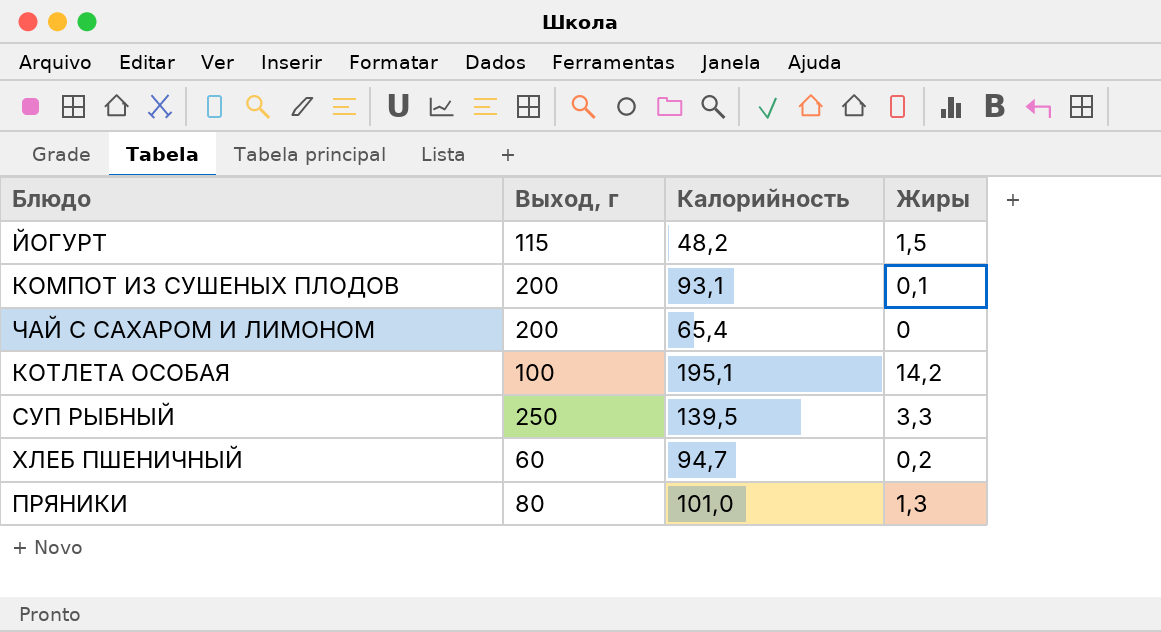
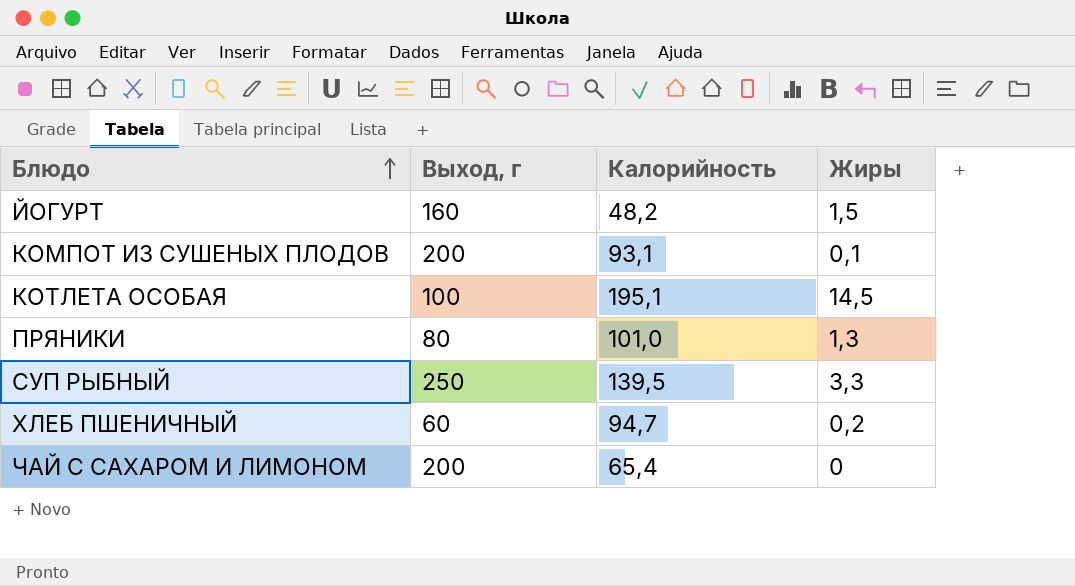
row order: none -> Блюдо ascending
ЙОГУРТ | Выход, г: 115 -> 160
КОТЛЕТА ОСОБАЯ | Жиры: 14,2 -> 14,5

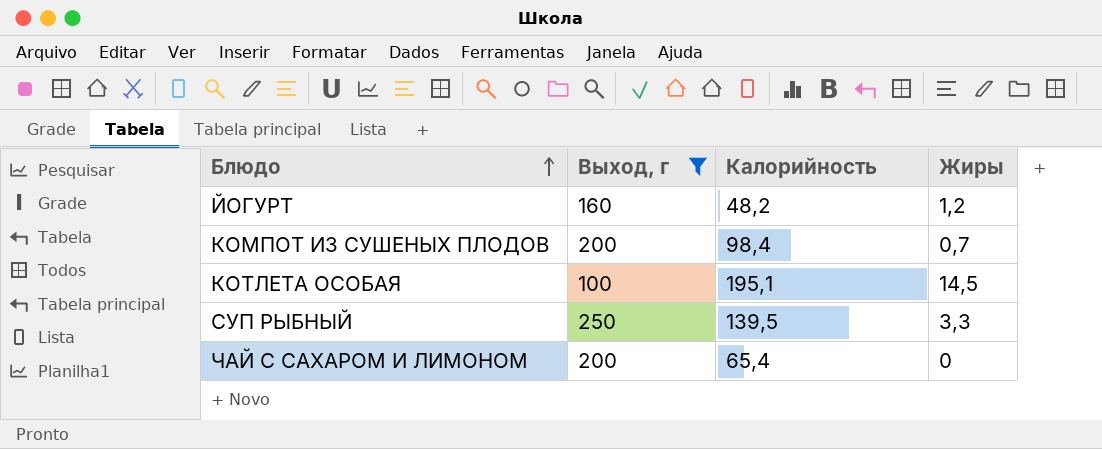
filter: none -> Выход, г >= 100
ЙОГУРТ | Жиры: 1,5 -> 1,2
КОМПОТ ИЗ СУШЕНЫХ ПЛОДОВ | Калорийность: 93,1 -> 98,4
КОМПОТ ИЗ СУШЕНЫХ ПЛОДОВ | Жиры: 0,1 -> 0,7

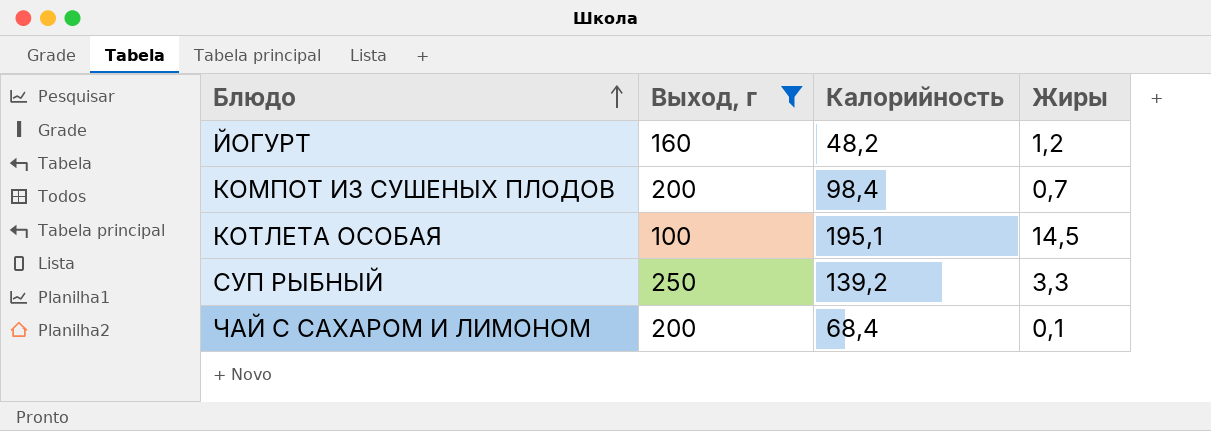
СУП РЫБНЫЙ | Калорийность: 139,5 -> 139,2
ЧАЙ С САХАРОМ И ЛИМОНОМ | Калорийность: 65,4 -> 68,4
ЧАЙ С САХАРОМ И ЛИМОНОМ | Жиры: 0 -> 0,1

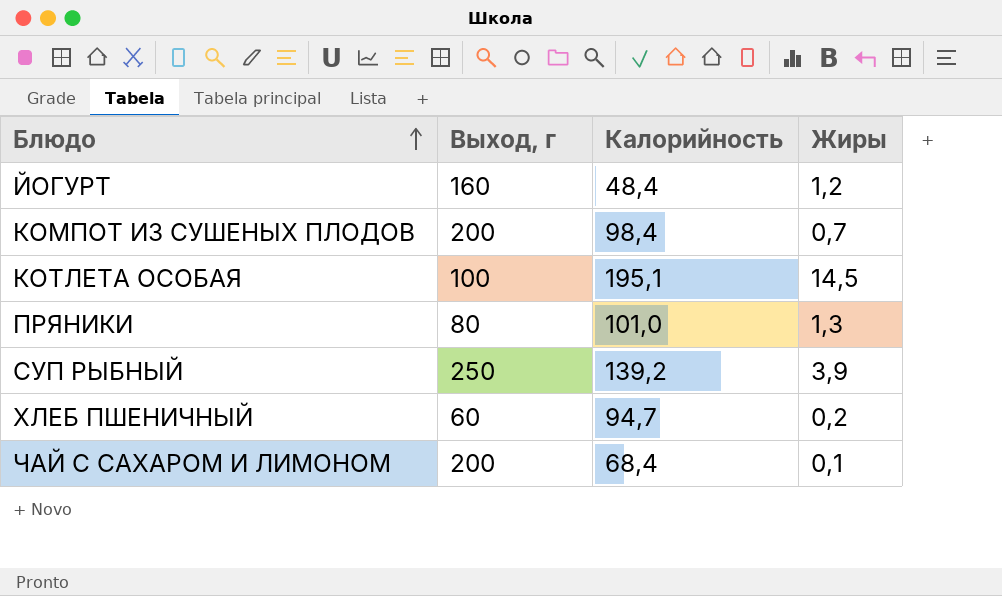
filter: Выход, г >= 100 -> none
ЙОГУРТ | Калорийность: 48,2 -> 48,4
СУП РЫБНЫЙ | Жиры: 3,3 -> 3,9

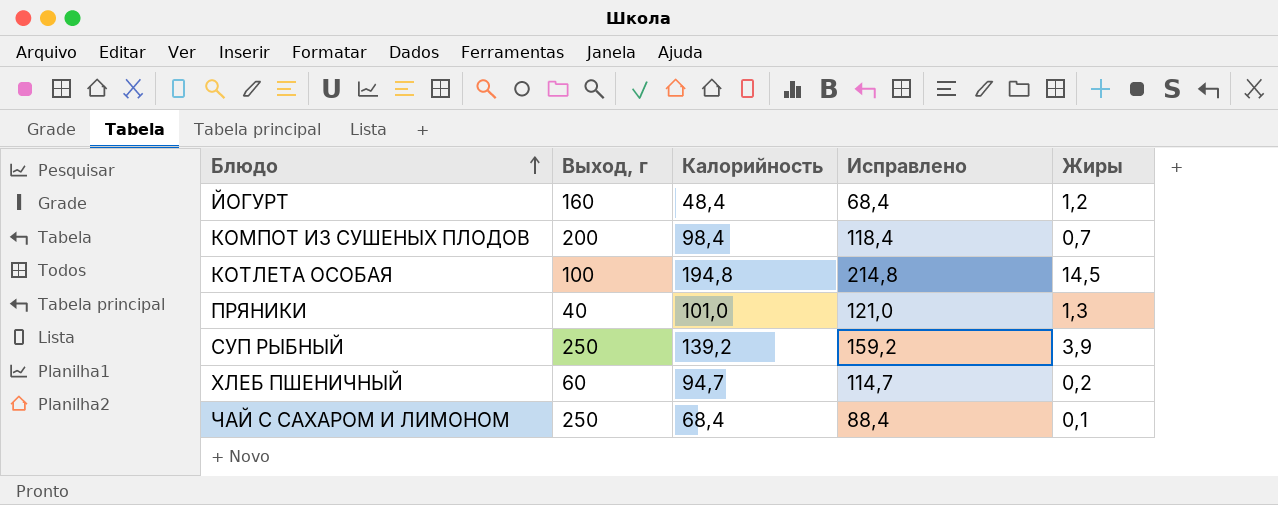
column Исправлено | formula: none -> [Калорийность] + 20
КОТЛЕТА ОСОБАЯ | Калорийность: 195,1 -> 194,8
ПРЯНИКИ | Выход, г: 80 -> 40
ЧАЙ С САХАРОМ И ЛИМОНОМ | Выход, г: 200 -> 250

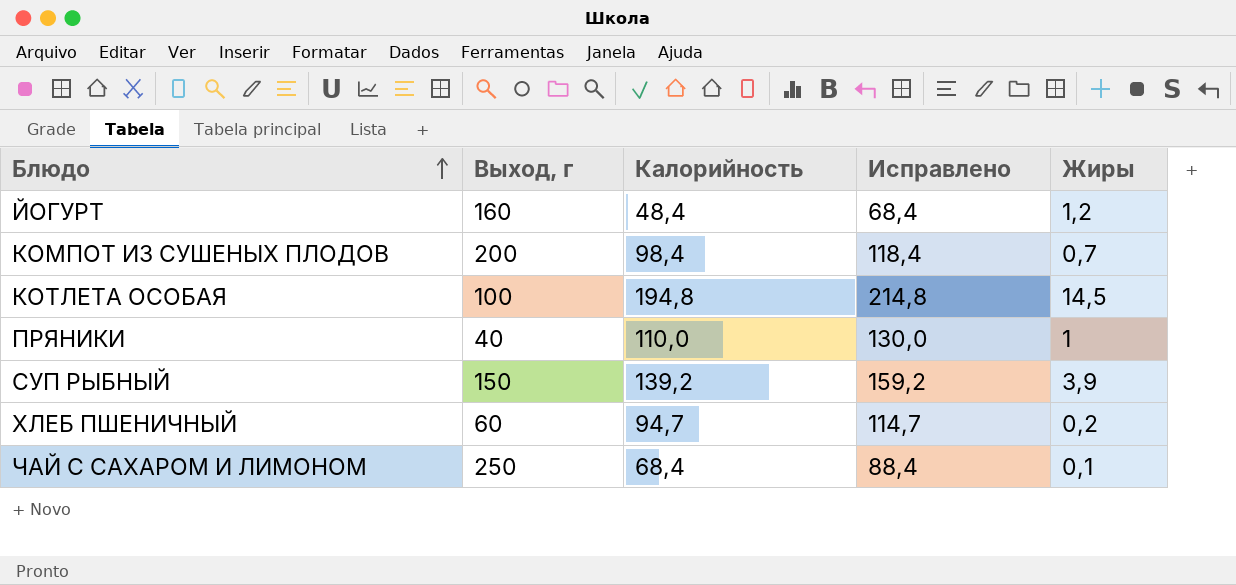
ПРЯНИКИ | Калорийность: 101,0 -> 110,0
ПРЯНИКИ | Исправлено: 121,0 -> 130,0
ПРЯНИКИ | Жиры: 1,3 -> 1
СУП РЫБНЫЙ | Выход, г: 250 -> 150

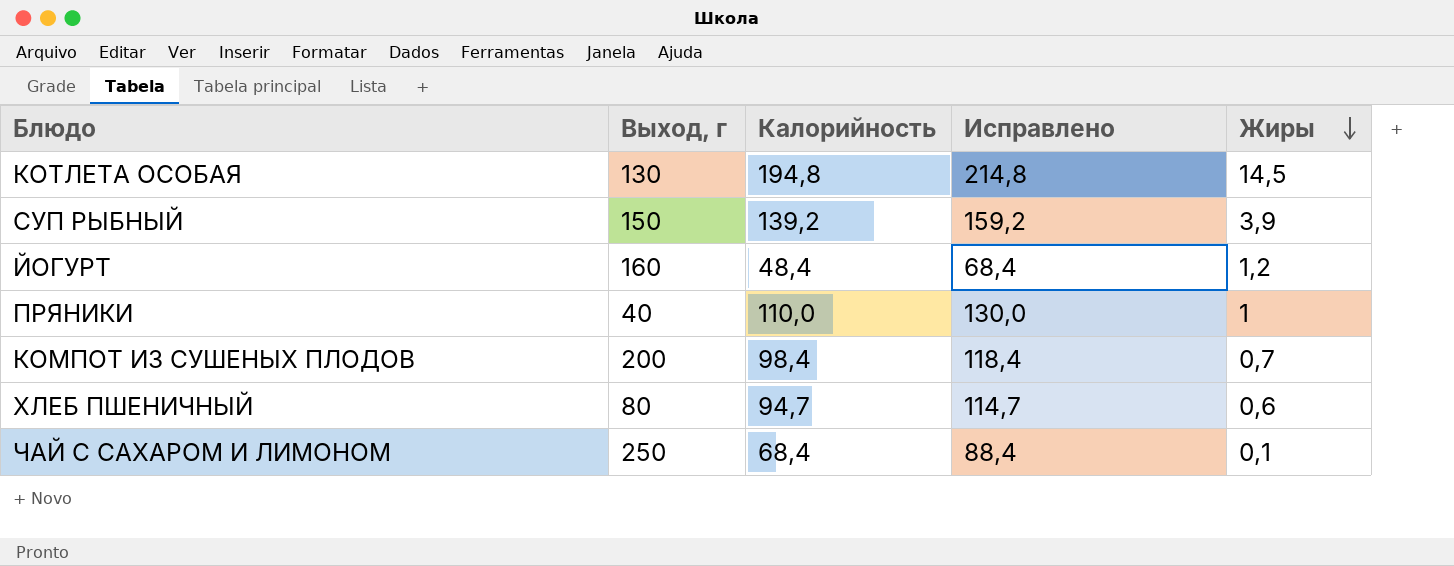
row order: Блюдо ascending -> Жиры descending
КОТЛЕТА ОСОБАЯ | Выход, г: 100 -> 130
ХЛЕБ ПШЕНИЧНЫЙ | Выход, г: 60 -> 80
ХЛЕБ ПШЕНИЧНЫЙ | Жиры: 0,2 -> 0,6

